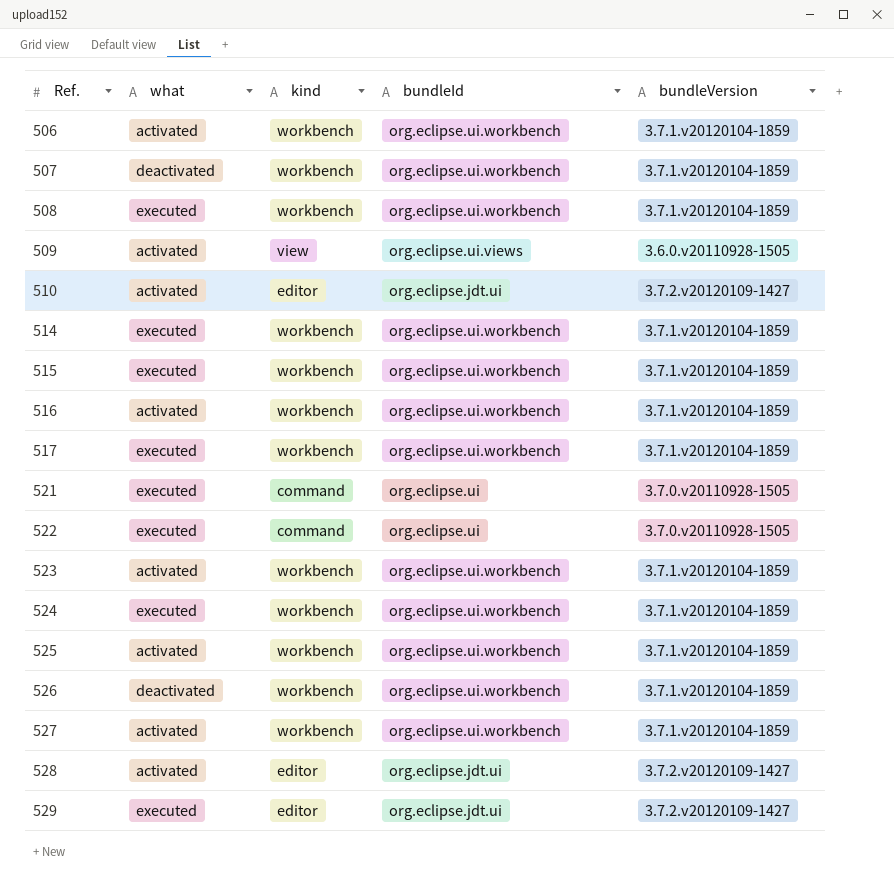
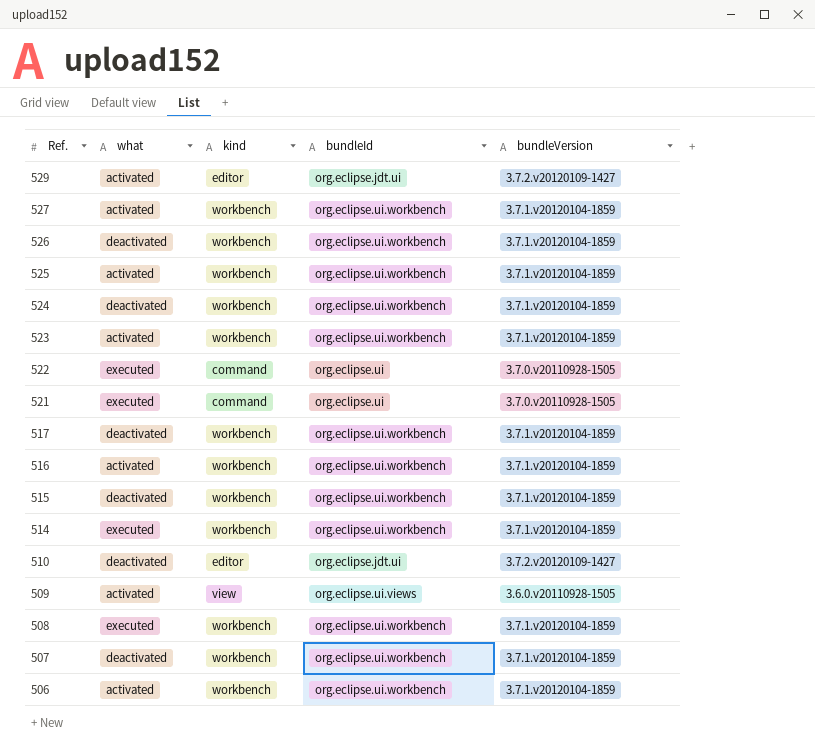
row order: Ref. ascending -> Ref. descending
row 528: activated | editor | org.eclipse.jdt.ui | 3.7.2.v20120109-1427 -> none
529 | what: executed -> activated
524 | what: executed -> deactivated
517 | what: executed -> deactivated
515 | what: executed -> deactivated
510 | what: activated -> deactivated

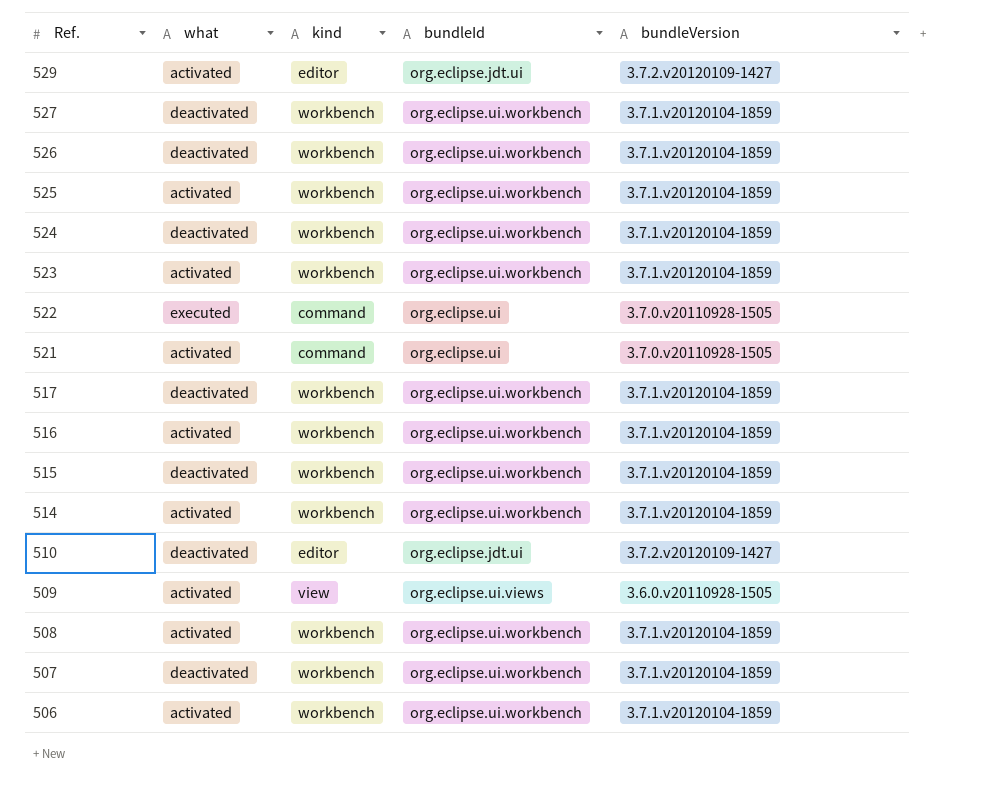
527 | what: activated -> deactivated
521 | what: executed -> activated
514 | what: executed -> activated
508 | what: executed -> activated

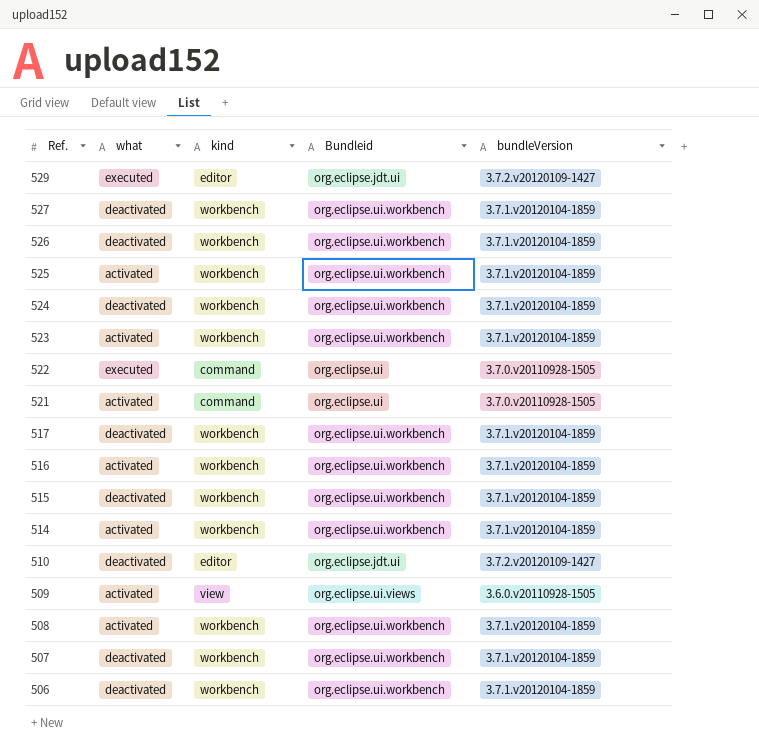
column name: bundleId -> Bundleid
529 | what: activated -> executed
506 | what: activated -> deactivated

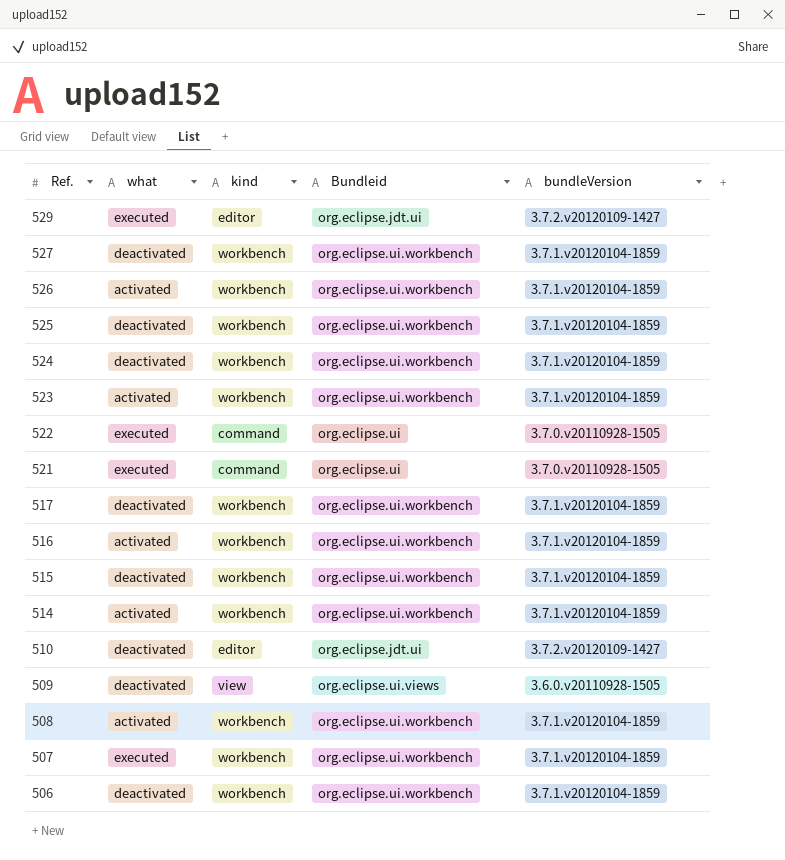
526 | what: deactivated -> activated
525 | what: activated -> deactivated
521 | what: activated -> executed
509 | what: activated -> deactivated
507 | what: deactivated -> executed

